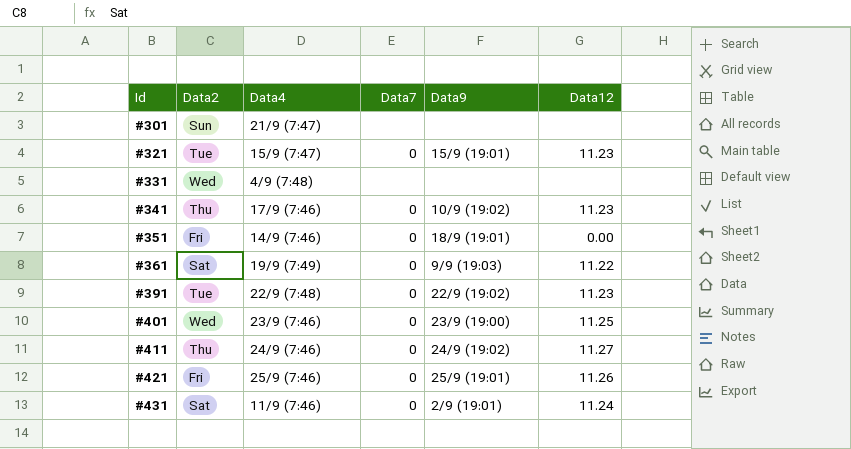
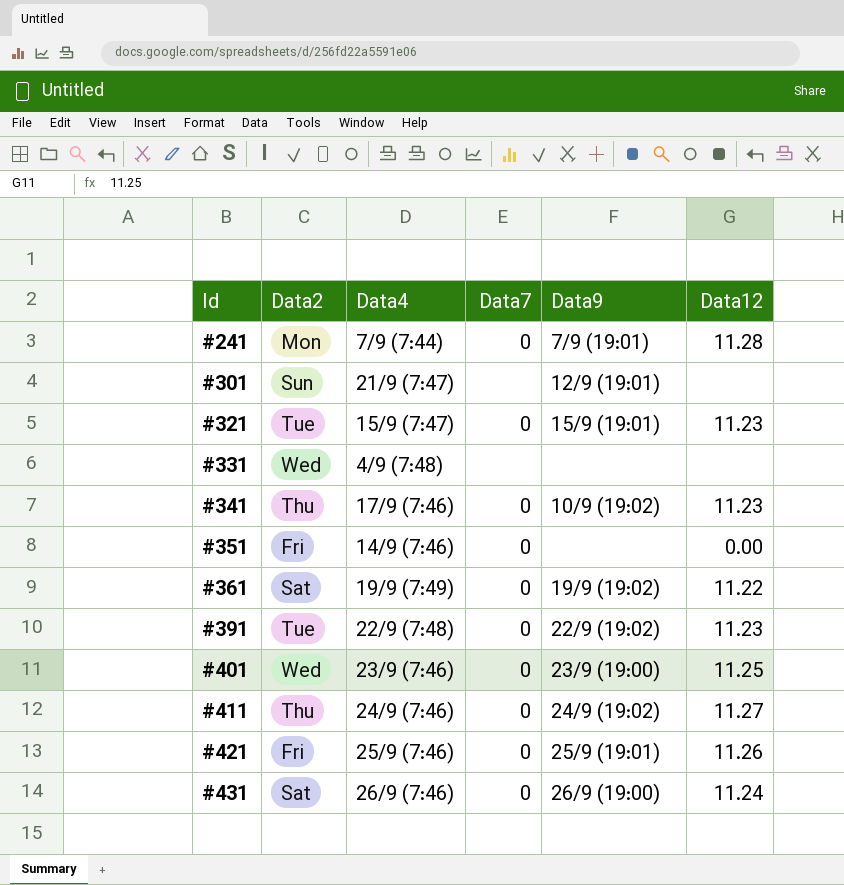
row #241: none -> Mon | 7/9 (7:44) | 0 | 7/9 (19:01) | 11.28
#301 | Data9: none -> 12/9 (19:01)
#351 | Data9: 18/9 (19:01) -> none
#361 | Data9: 9/9 (19:03) -> 19/9 (19:02)
#431 | Data4: 11/9 (7:46) -> 26/9 (7:46)
#431 | Data9: 2/9 (19:01) -> 26/9 (19:00)

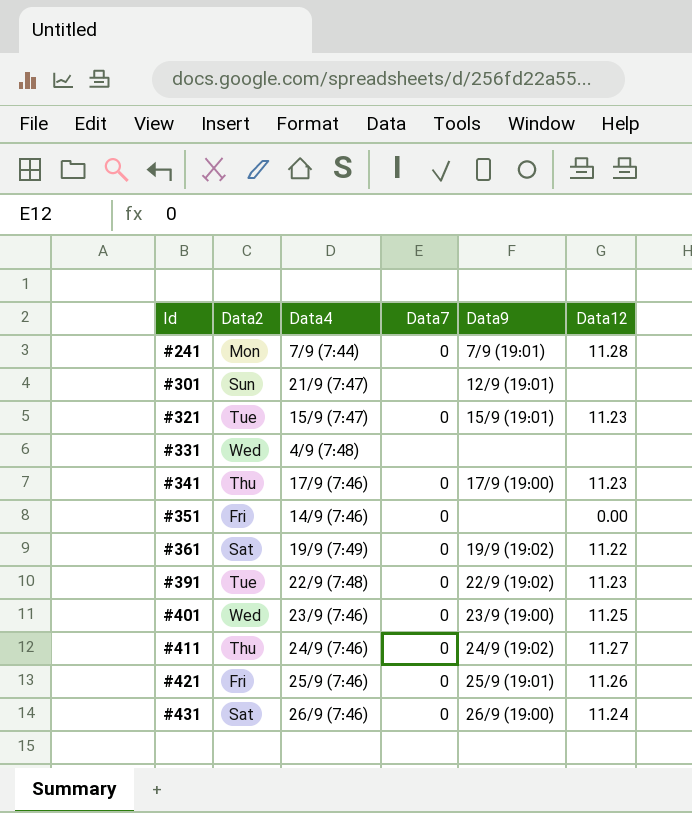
#341 | Data9: 10/9 (19:02) -> 17/9 (19:00)

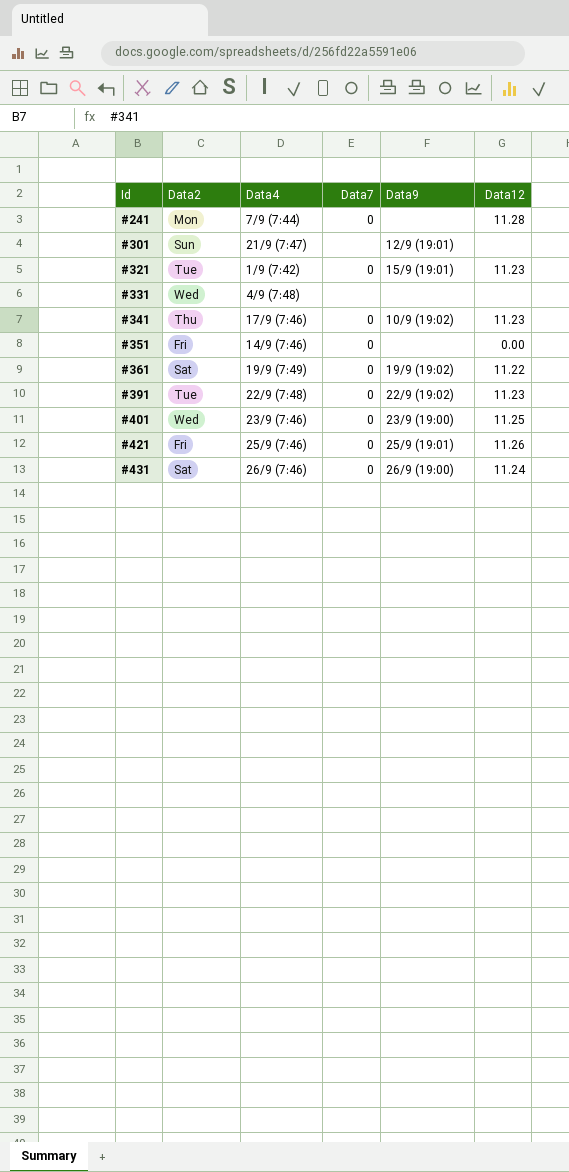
row #411: Thu | 24/9 (7:46) | 0 | 24/9 (19:02) | 11.27 -> none
#241 | Data9: 7/9 (19:01) -> none
#321 | Data4: 15/9 (7:47) -> 1/9 (7:42)
#341 | Data9: 17/9 (19:00) -> 10/9 (19:02)

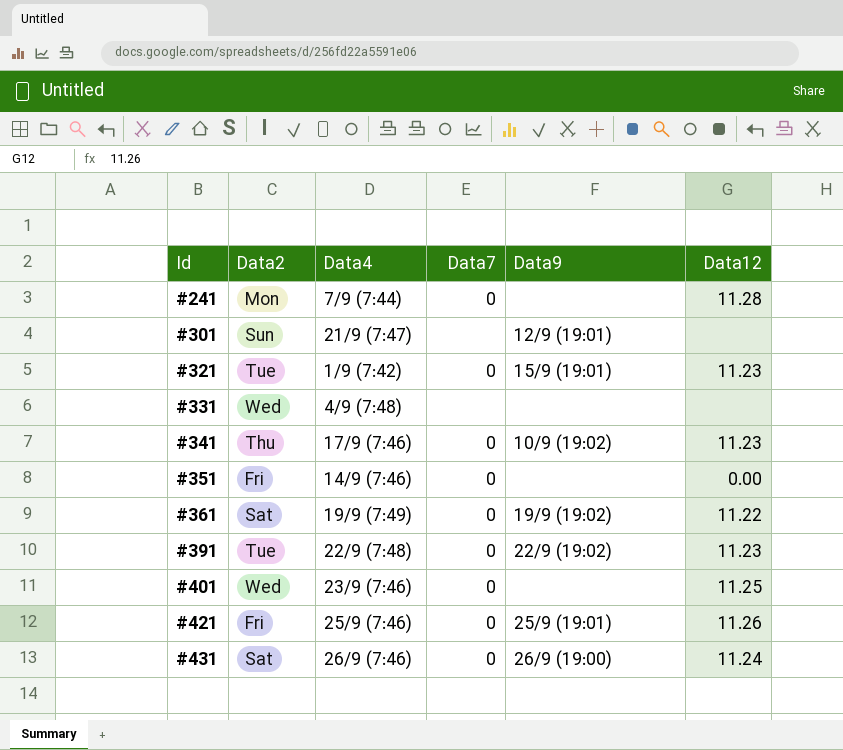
#401 | Data9: 23/9 (19:00) -> none

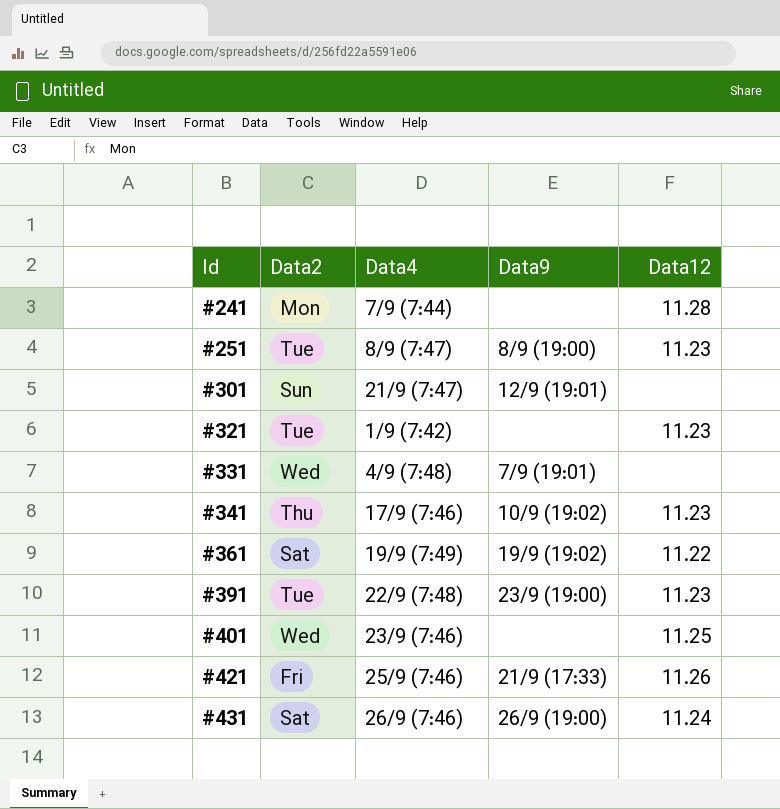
column Data7 | position: 4 -> none
row #351: Fri | 14/9 (7:46) | 0 | none | 0.00 -> none
row #251: none -> Tue | 8/9 (7:47) | 8/9 (19:00) | 11.23
#321 | Data9: 15/9 (19:01) -> none
#331 | Data9: none -> 7/9 (19:01)
#391 | Data9: 22/9 (19:02) -> 23/9 (19:00)
#421 | Data9: 25/9 (19:01) -> 21/9 (17:33)

